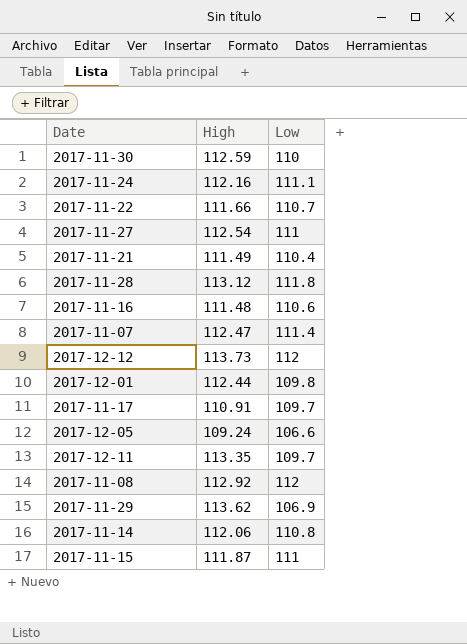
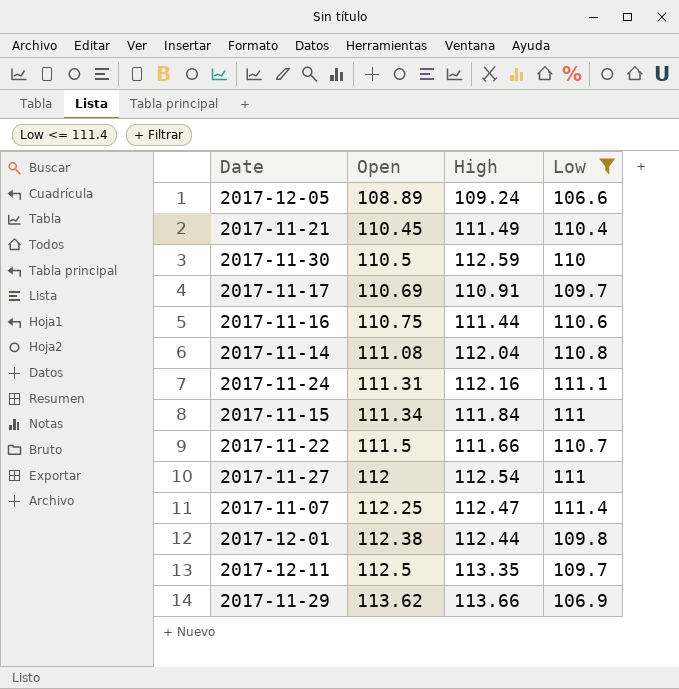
filter: none -> Low <= 111.4
row order: none -> Open ascending
column Open | position: none -> 2
2017-11-16 | High: 111.48 -> 111.44
2017-11-14 | High: 112.06 -> 112.04
2017-11-15 | High: 111.87 -> 111.84
2017-11-29 | High: 113.62 -> 113.66

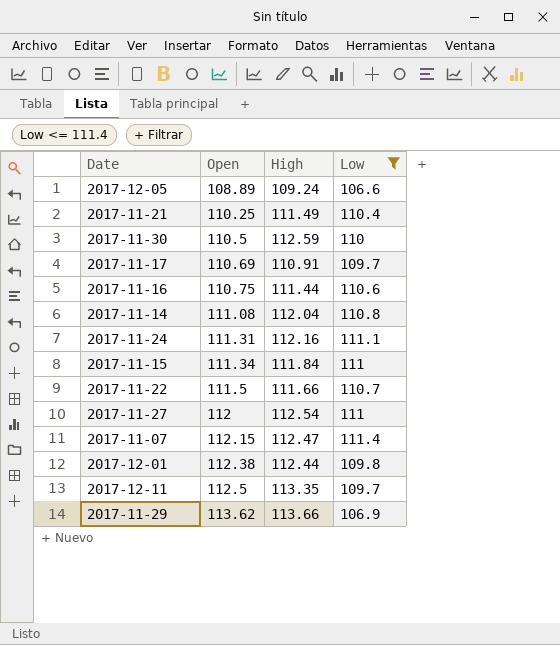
2017-11-21 | Open: 110.45 -> 110.25
2017-11-07 | Open: 112.25 -> 112.15

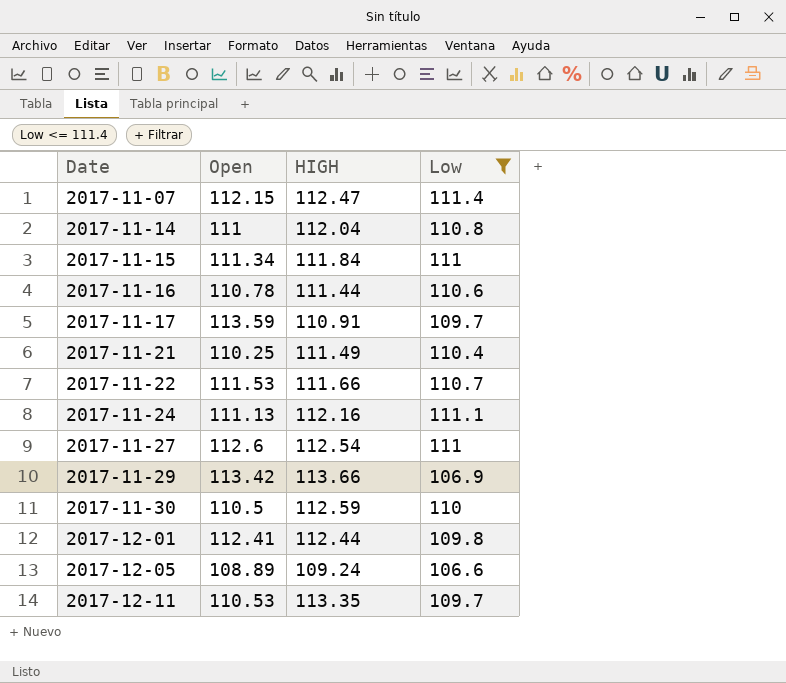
row order: Open ascending -> Date ascending
column name: High -> HIGH
2017-11-14 | Open: 111.08 -> 111
2017-11-16 | Open: 110.75 -> 110.78
2017-11-17 | Open: 110.69 -> 113.59
2017-11-22 | Open: 111.5 -> 111.53
2017-11-24 | Open: 111.31 -> 111.13
2017-11-27 | Open: 112 -> 112.6
2017-11-29 | Open: 113.62 -> 113.42
2017-12-01 | Open: 112.38 -> 112.41
2017-12-11 | Open: 112.5 -> 110.53

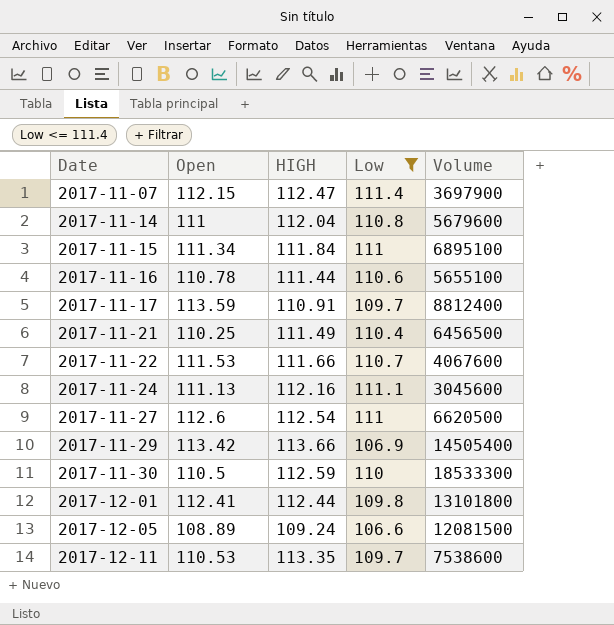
column Volume | position: none -> 5

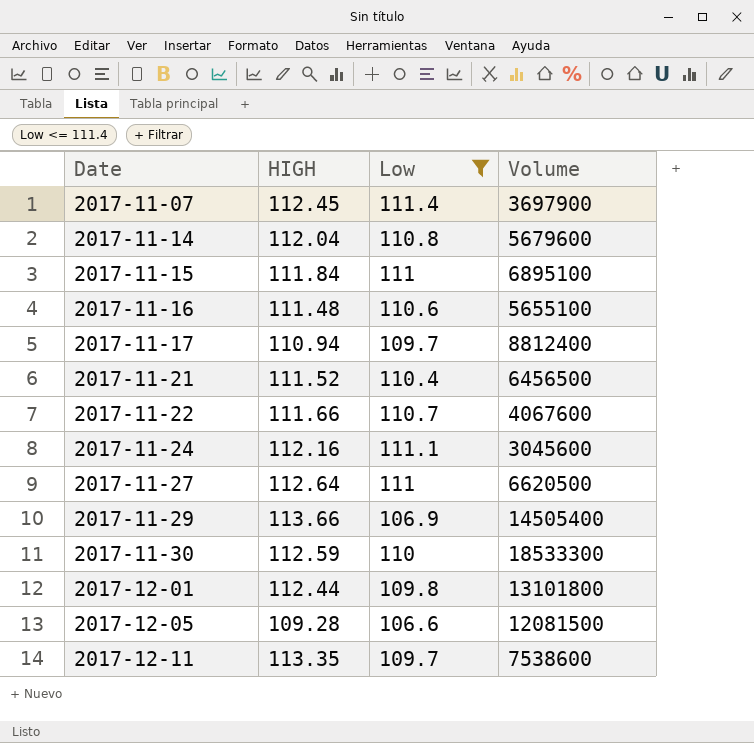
column Open | position: 2 -> none
2017-11-07 | HIGH: 112.47 -> 112.45
2017-11-16 | HIGH: 111.44 -> 111.48
2017-11-17 | HIGH: 110.91 -> 110.94
2017-11-21 | HIGH: 111.49 -> 111.52
2017-11-27 | HIGH: 112.54 -> 112.64
2017-12-05 | HIGH: 109.24 -> 109.28

